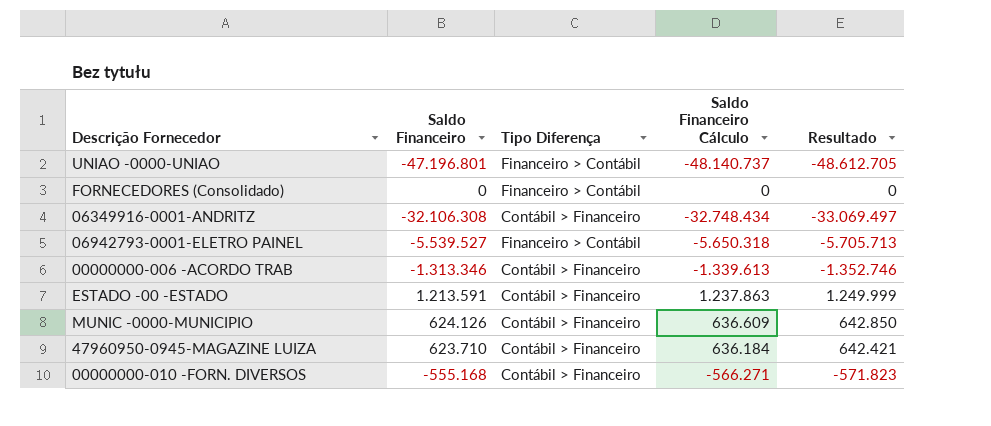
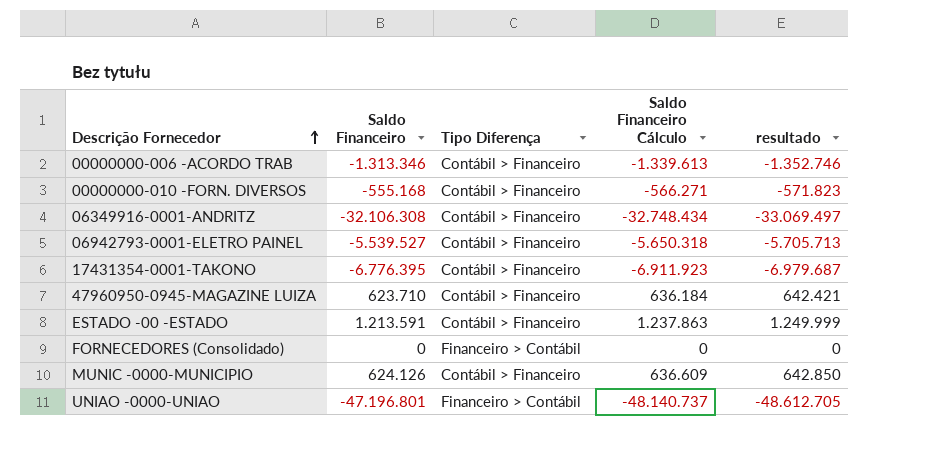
row order: none -> Descrição Fornecedor ascending
column name: Resultado -> resultado
06942793-0001-ELETRO PAINEL | Tipo Diferença: Financeiro > Contábil -> Contábil > Financeiro
row 17431354-0001-TAKONO: none -> -6.776.395 | Contábil > Financeiro | -6.911.923 | -6.979.687

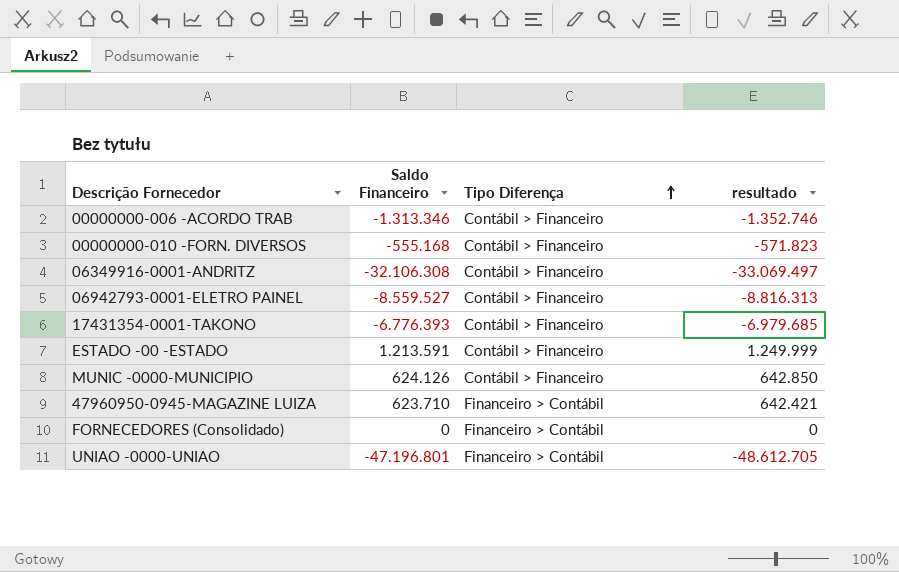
row order: Descrição Fornecedor ascending -> Tipo Diferença ascending
column Saldo Financeiro Cálculo | formula: [Saldo Financeiro] * 1,02 -> none
06942793-0001-ELETRO PAINEL | Saldo Financeiro: -5.539.527 -> -8.559.527
06942793-0001-ELETRO PAINEL | resultado: -5.705.713 -> -8.816.313
17431354-0001-TAKONO | Saldo Financeiro: -6.776.395 -> -6.776.393
17431354-0001-TAKONO | resultado: -6.979.687 -> -6.979.685
47960950-0945-MAGAZINE LUIZA | Tipo Diferença: Contábil > Financeiro -> Financeiro > Contábil

